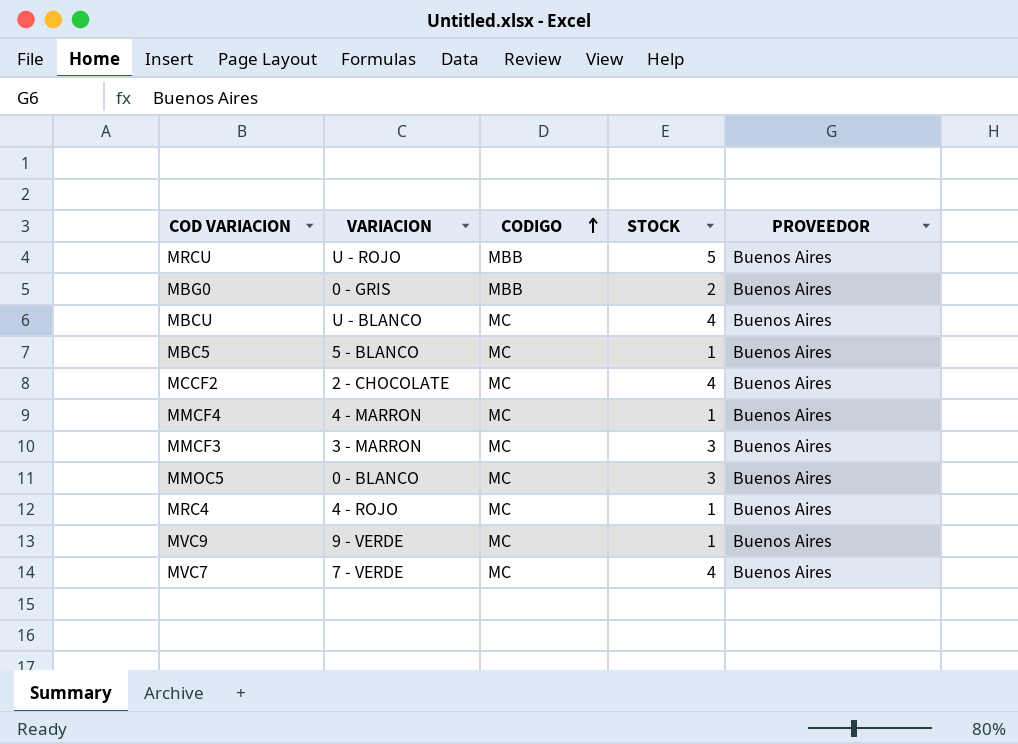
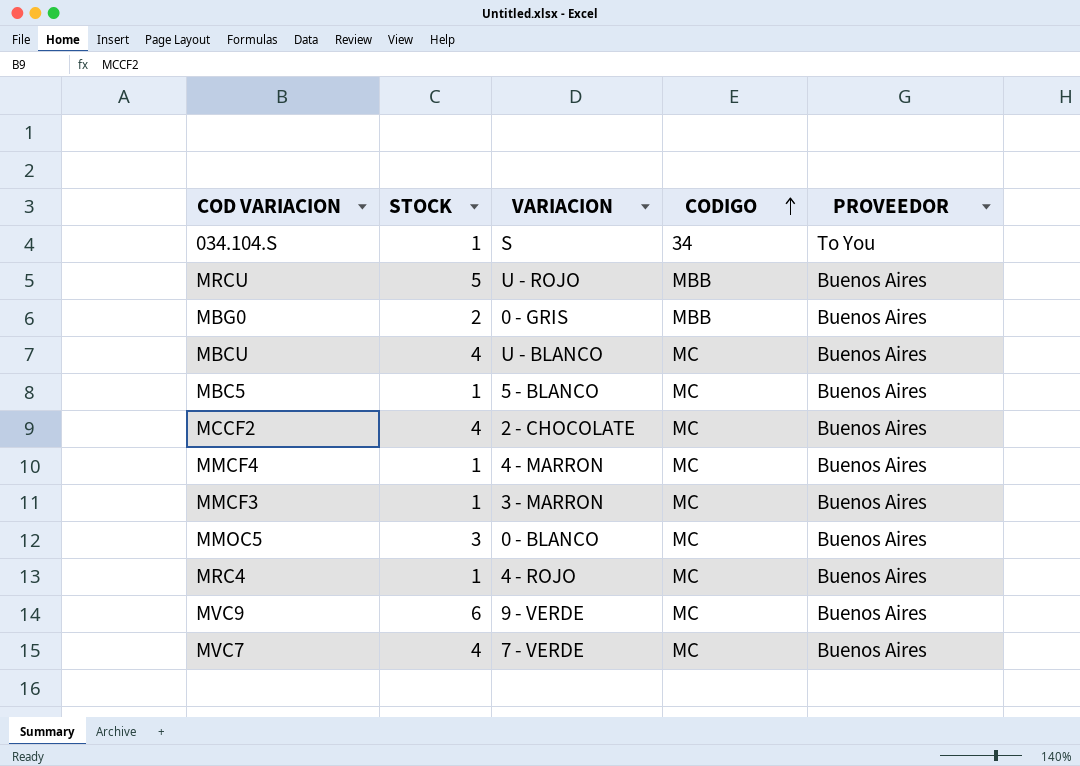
column STOCK | position: 4 -> 2
row 034.104.S: none -> 1 | S | 34 | To You
MMCF3 | STOCK: 3 -> 1
MVC9 | STOCK: 1 -> 6

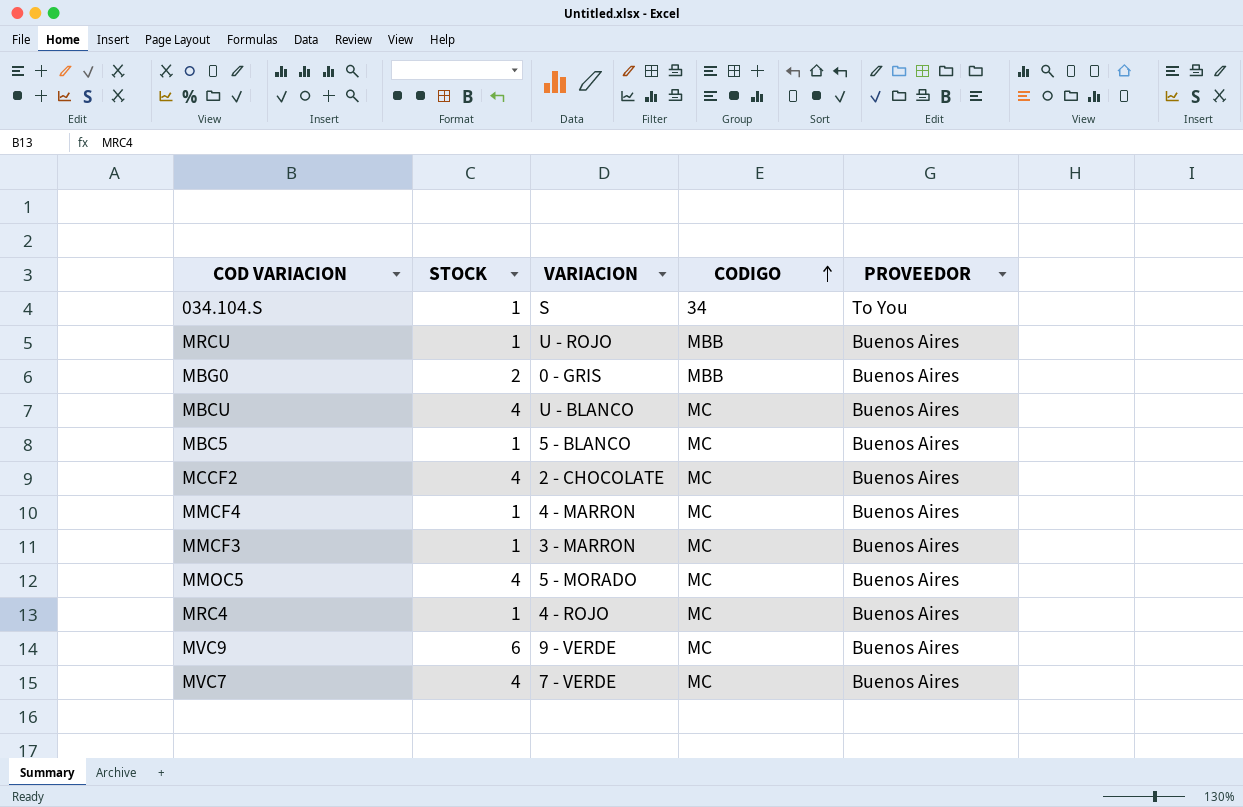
MRCU | STOCK: 5 -> 1
MMOC5 | STOCK: 3 -> 4
MMOC5 | VARIACION: 0 - BLANCO -> 5 - MORADO

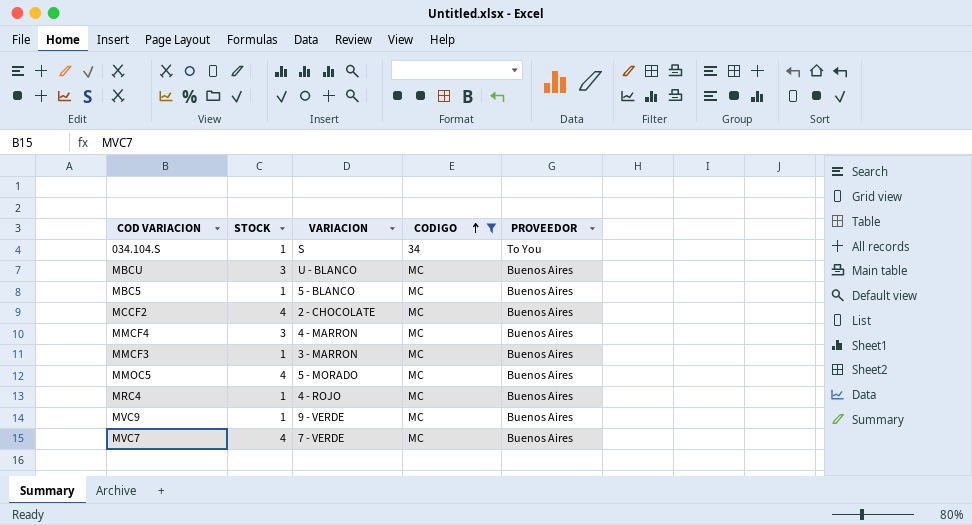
filter: none -> CODIGO != MBB
MBCU | STOCK: 4 -> 3
MMCF4 | STOCK: 1 -> 3
MVC9 | STOCK: 6 -> 1

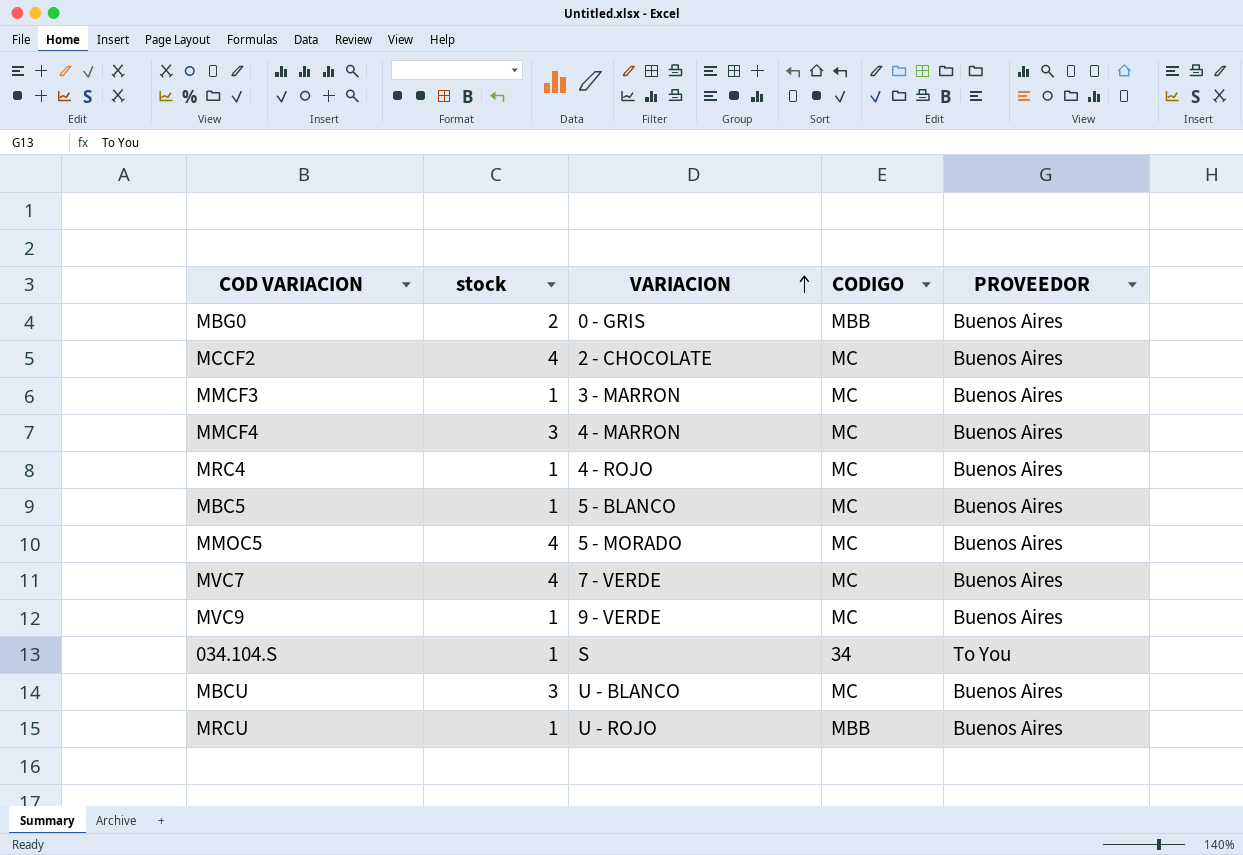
filter: CODIGO != MBB -> none
row order: CODIGO ascending -> VARIACION ascending
column name: STOCK -> stock

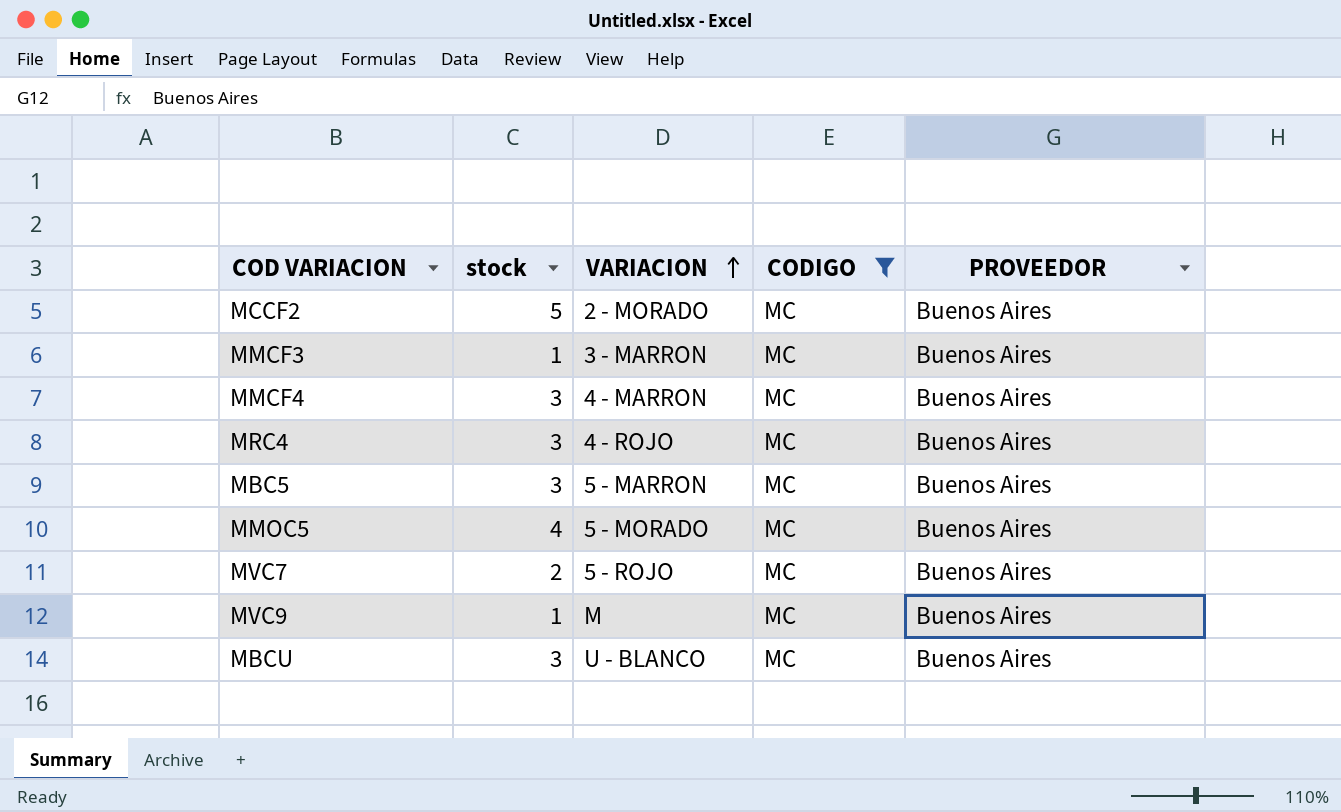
filter: none -> CODIGO = MC
MCCF2 | stock: 4 -> 5
MCCF2 | VARIACION: 2 - CHOCOLATE -> 2 - MORADO
MRC4 | stock: 1 -> 3
MBC5 | stock: 1 -> 3
MBC5 | VARIACION: 5 - BLANCO -> 5 - MARRON
MVC7 | stock: 4 -> 2
MVC7 | VARIACION: 7 - VERDE -> 5 - ROJO
MVC9 | VARIACION: 9 - VERDE -> M

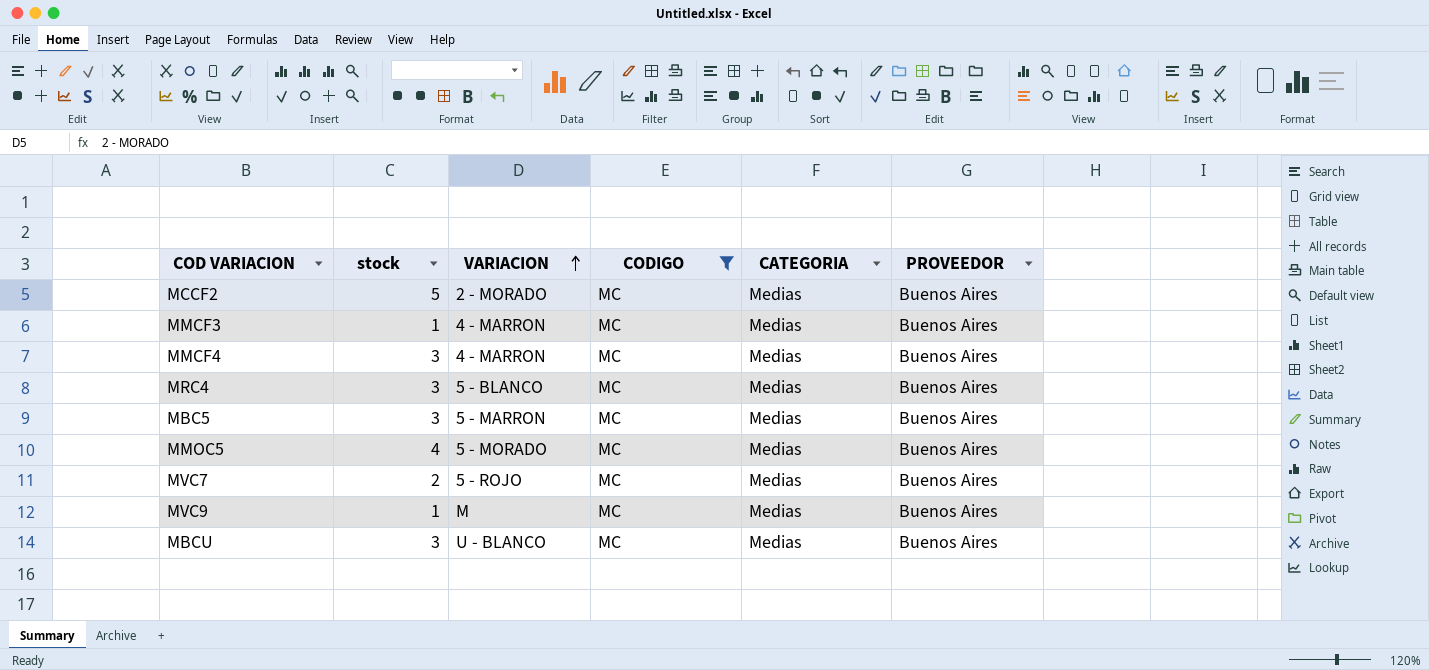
column CATEGORIA | position: none -> 5
MMCF3 | VARIACION: 3 - MARRON -> 4 - MARRON
MRC4 | VARIACION: 4 - ROJO -> 5 - BLANCO

